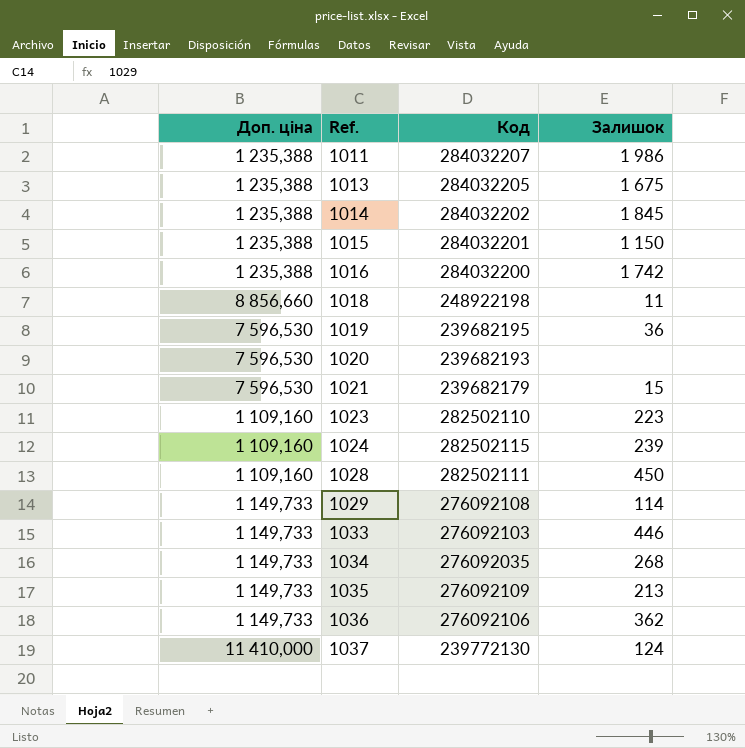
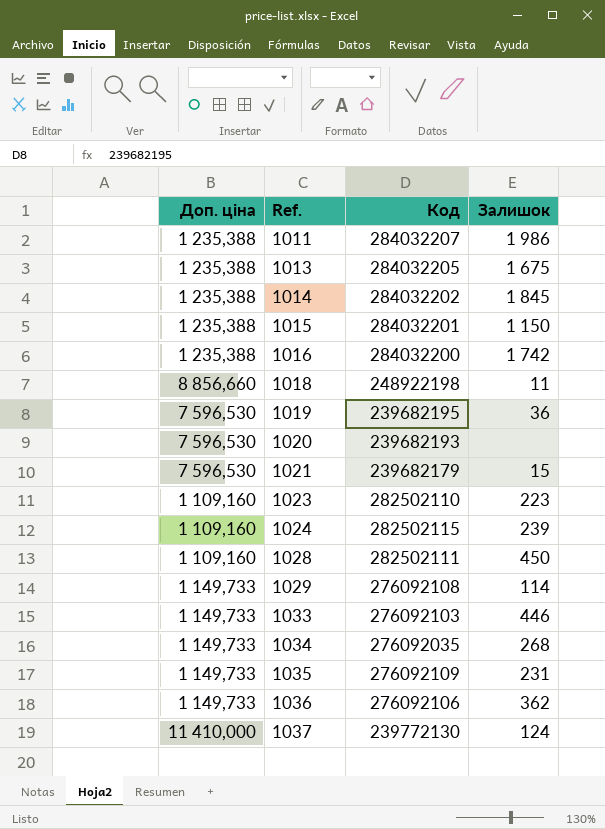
1035 | Залишок: 213 -> 231

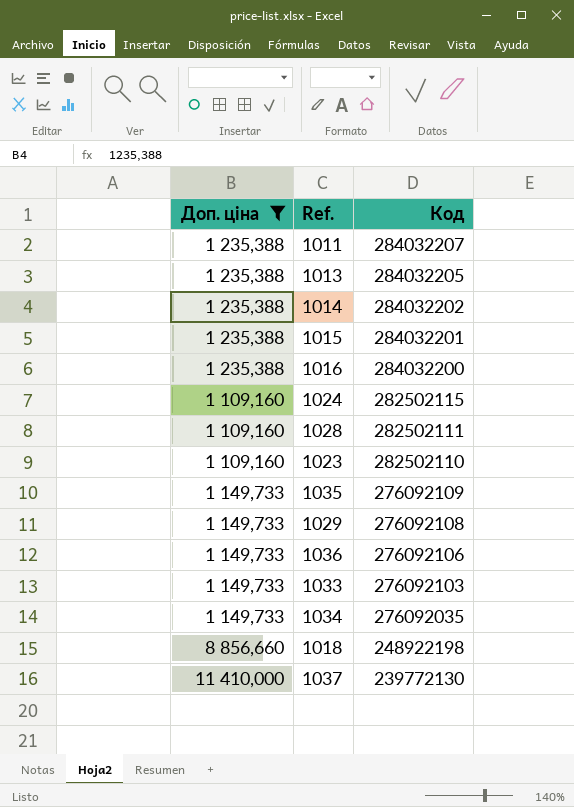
filter: none -> Доп. ціна != 7 596,530
row order: Ref. ascending -> Код descending
column Залишок | position: 4 -> none

